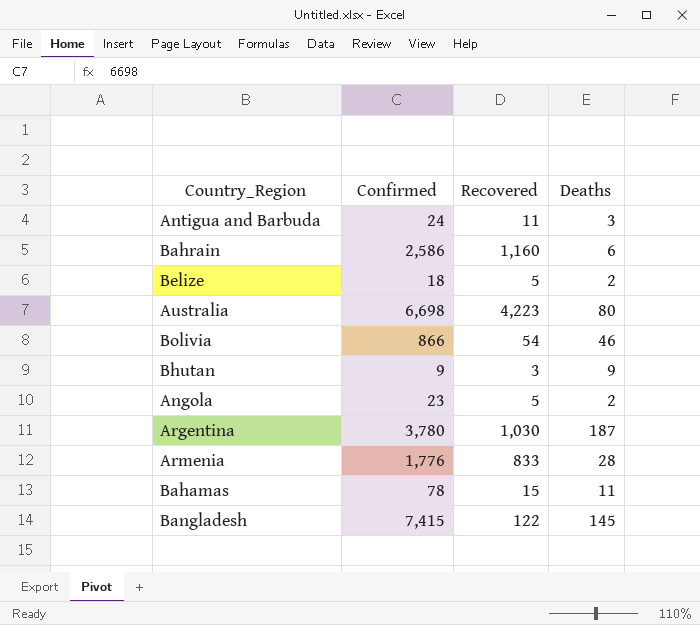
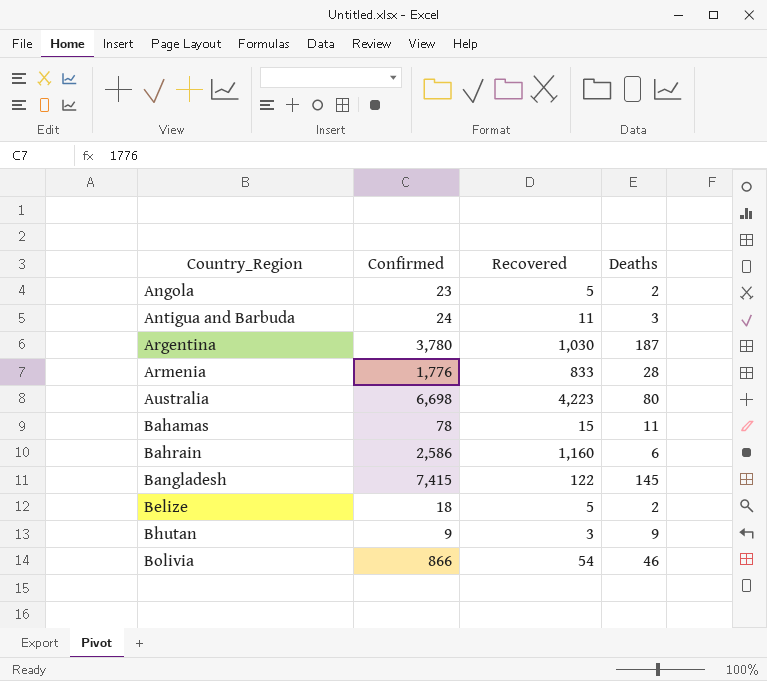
row order: none -> Country_Region ascending

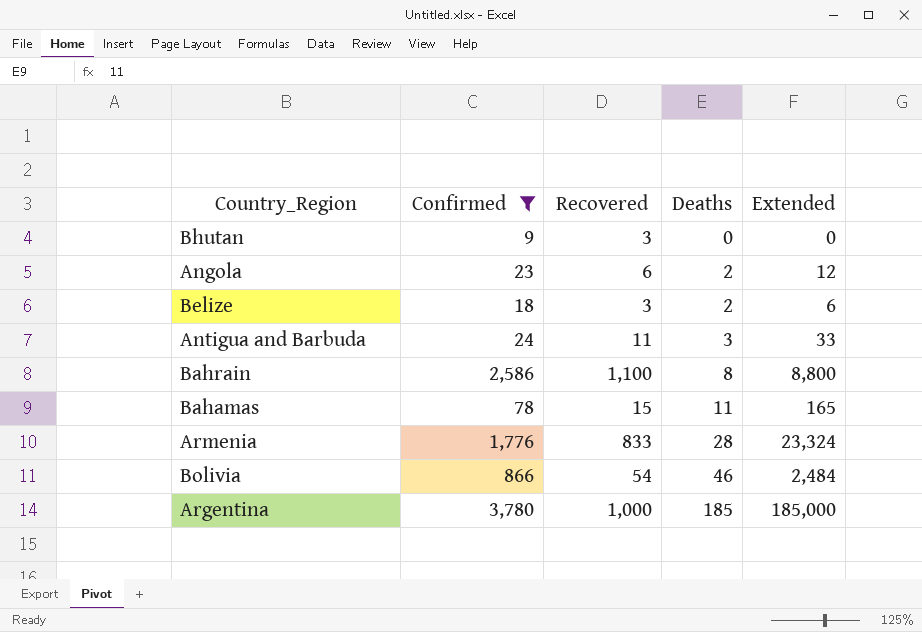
filter: none -> Confirmed <= 3,780
row order: Country_Region ascending -> Deaths ascending
column Extended | formula: none -> [Recovered] * [Deaths]
Bhutan | Deaths: 9 -> 0
Angola | Recovered: 5 -> 6
Belize | Recovered: 5 -> 3
Bahrain | Recovered: 1,160 -> 1,100
Bahrain | Deaths: 6 -> 8
Argentina | Recovered: 1,030 -> 1,000
Argentina | Deaths: 187 -> 185

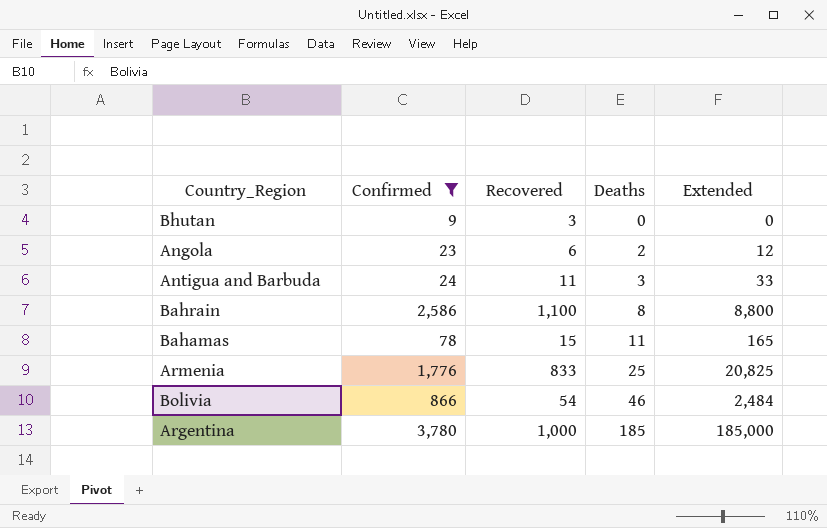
row Belize: 18 | 3 | 2 | 6 -> none
Armenia | Deaths: 28 -> 25
Armenia | Extended: 23,324 -> 20,825

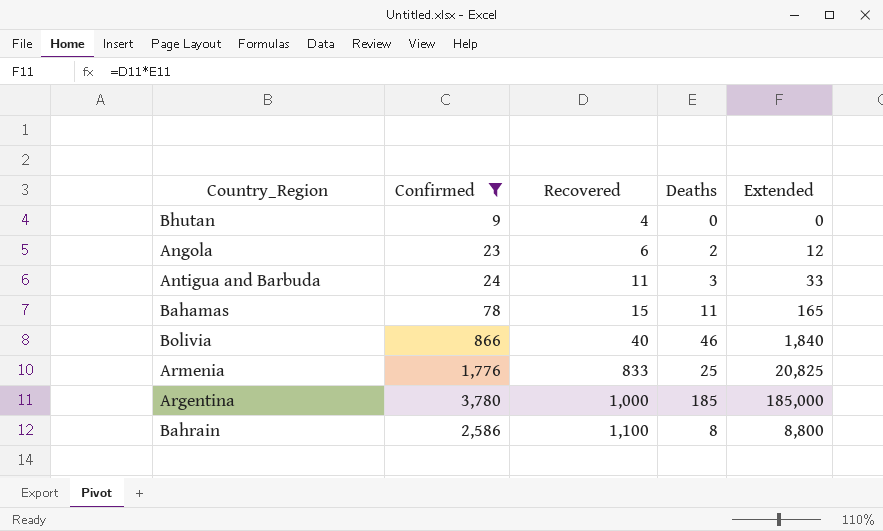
row order: Deaths ascending -> Recovered ascending
Bhutan | Recovered: 3 -> 4
Bolivia | Recovered: 54 -> 40
Bolivia | Extended: 2,484 -> 1,840

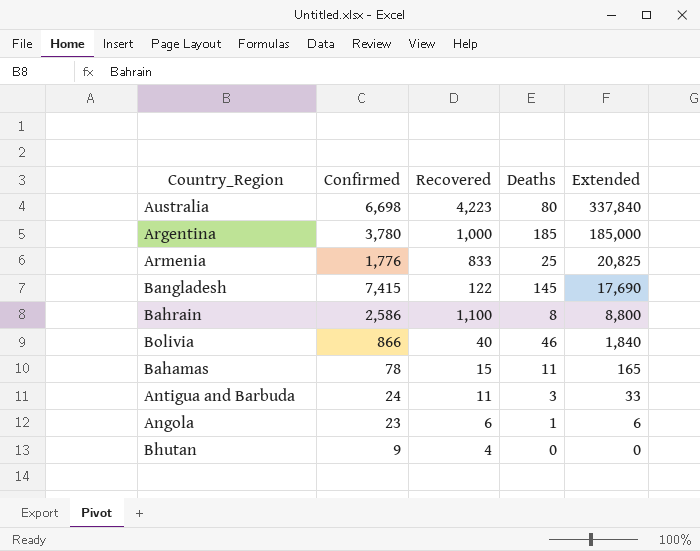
filter: Confirmed <= 3,780 -> none
row order: Recovered ascending -> Extended descending
Angola | Deaths: 2 -> 1
Angola | Extended: 12 -> 6

